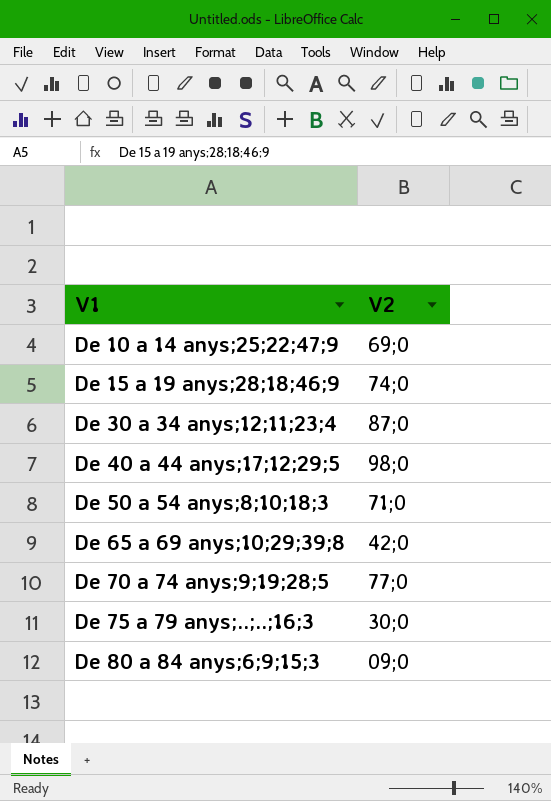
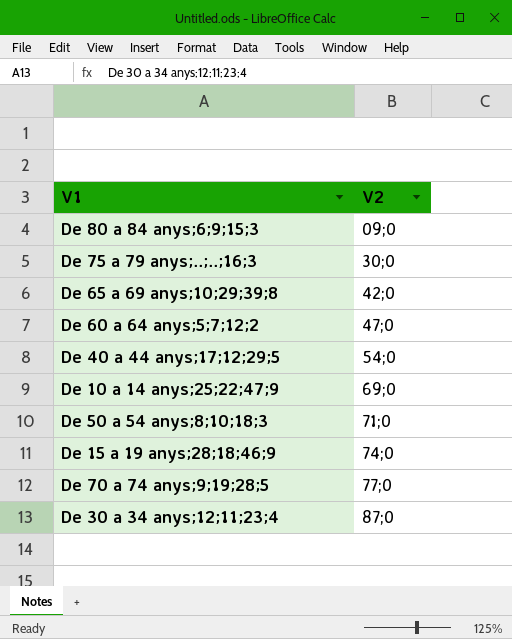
row order: V1 ascending -> V2 ascending
row De 60 a 64 anys;5;7;12;2: none -> 47;0
De 40 a 44 anys;17;12;29;5 | V2: 98;0 -> 54;0

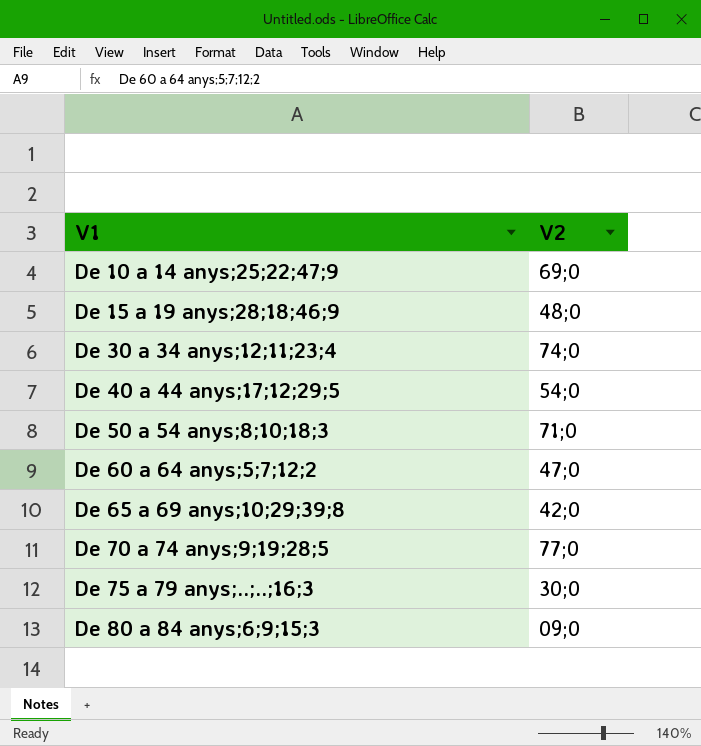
row order: V2 ascending -> V1 ascending
De 15 a 19 anys;28;18;46;9 | V2: 74;0 -> 48;0
De 30 a 34 anys;12;11;23;4 | V2: 87;0 -> 74;0

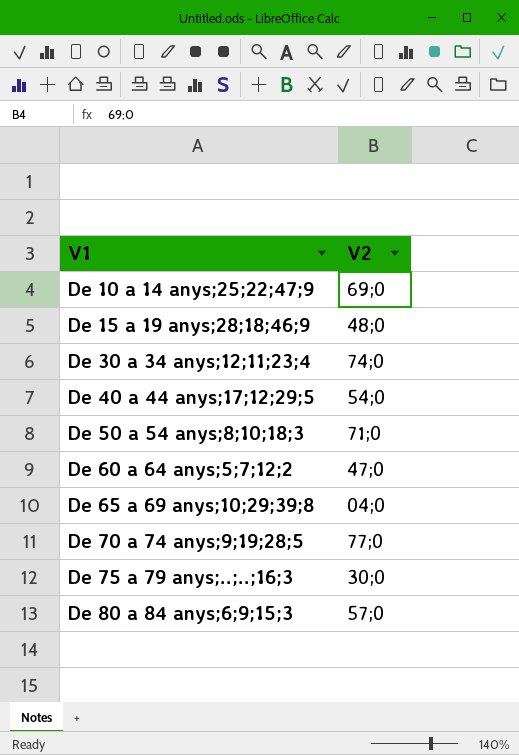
De 65 a 69 anys;10;29;39;8 | V2: 42;0 -> 04;0
De 80 a 84 anys;6;9;15;3 | V2: 09;0 -> 57;0

